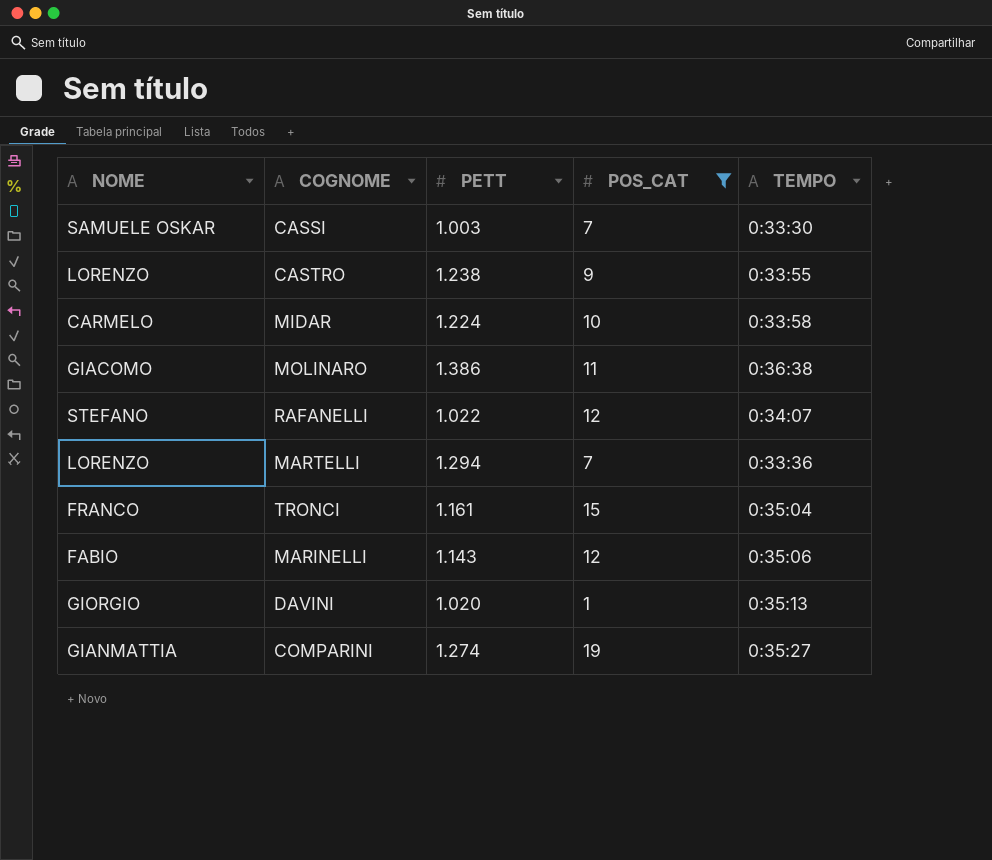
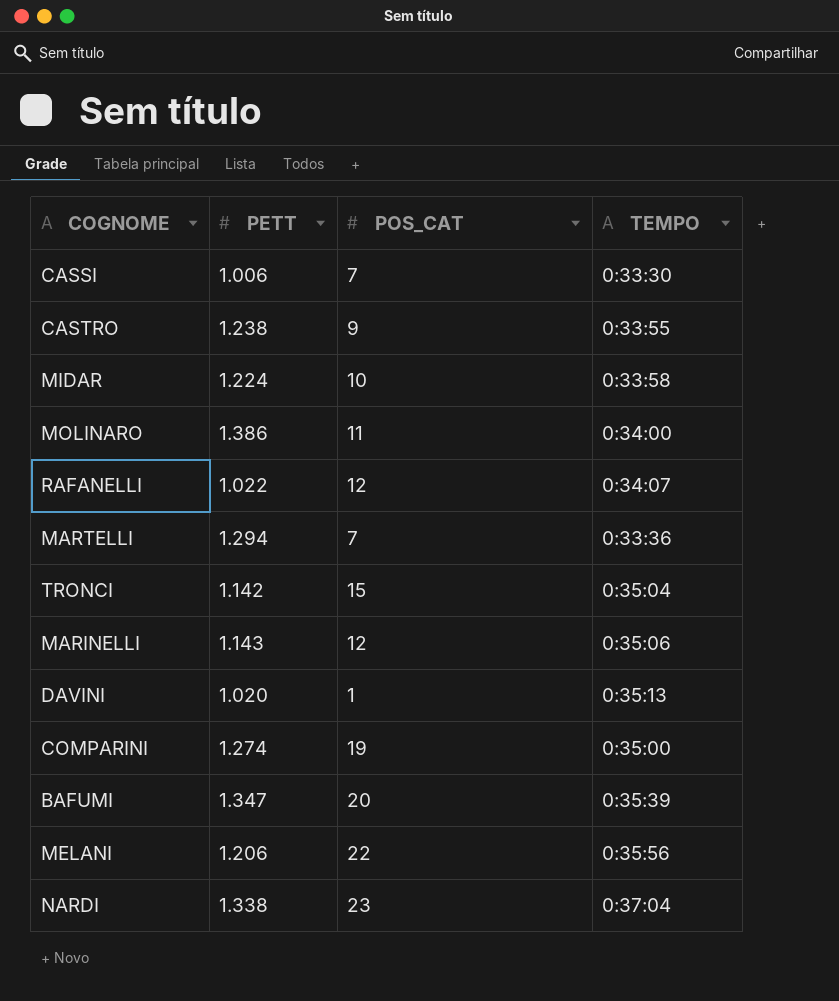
filter: POS_CAT <= 19 -> none
column NOME | position: 1 -> none
CASSI | PETT: 1.003 -> 1.006
MOLINARO | TEMPO: 0:36:38 -> 0:34:00
TRONCI | PETT: 1.161 -> 1.142
COMPARINI | TEMPO: 0:35:27 -> 0:35:00

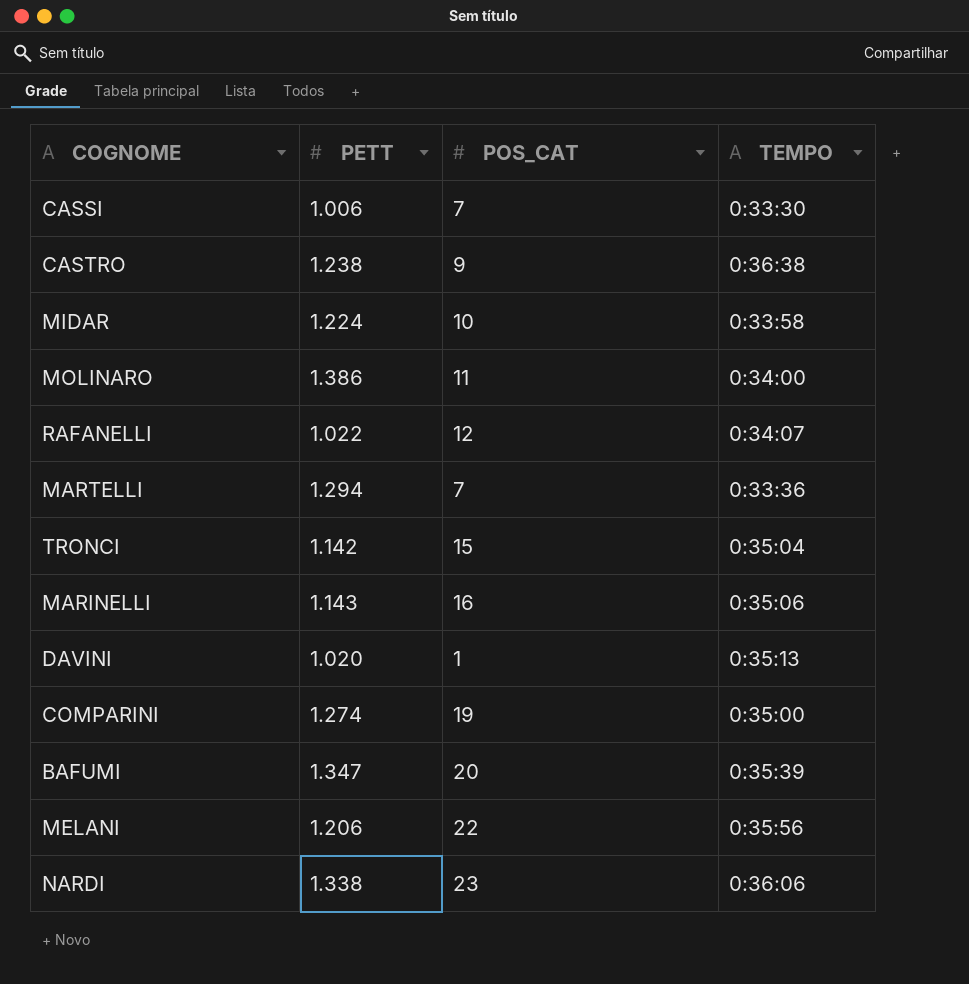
CASTRO | TEMPO: 0:33:55 -> 0:36:38
MARINELLI | POS_CAT: 12 -> 16
NARDI | TEMPO: 0:37:04 -> 0:36:06

